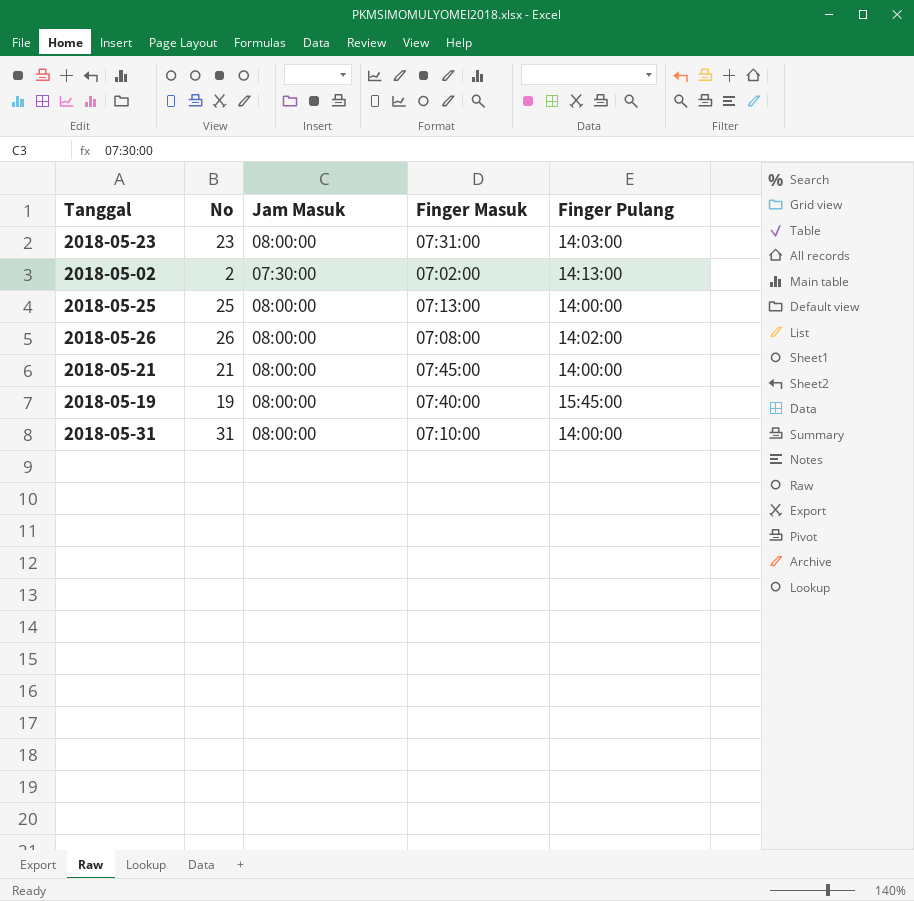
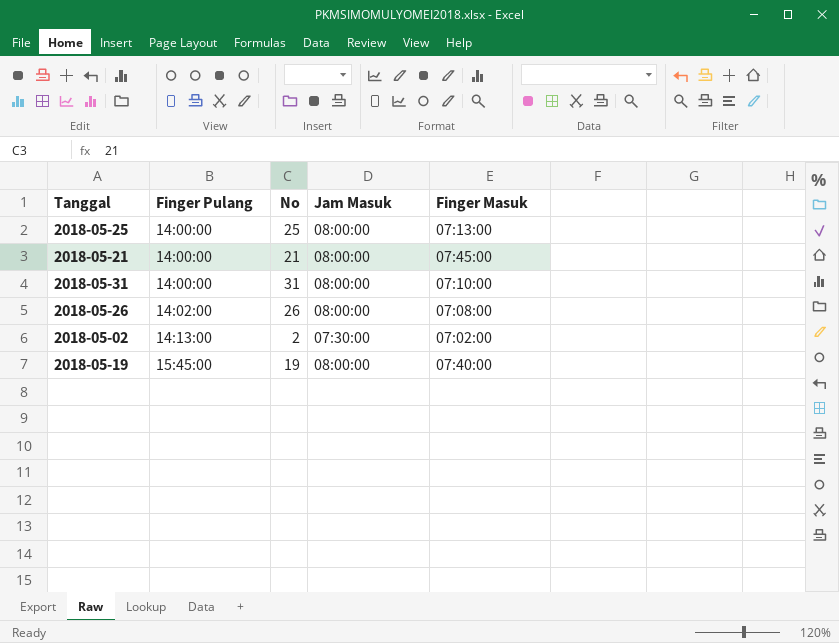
row order: none -> Finger Pulang ascending
column Finger Pulang | position: 5 -> 2
row 2018-05-23: 23 | 08:00:00 | 07:31:00 | 14:03:00 -> none

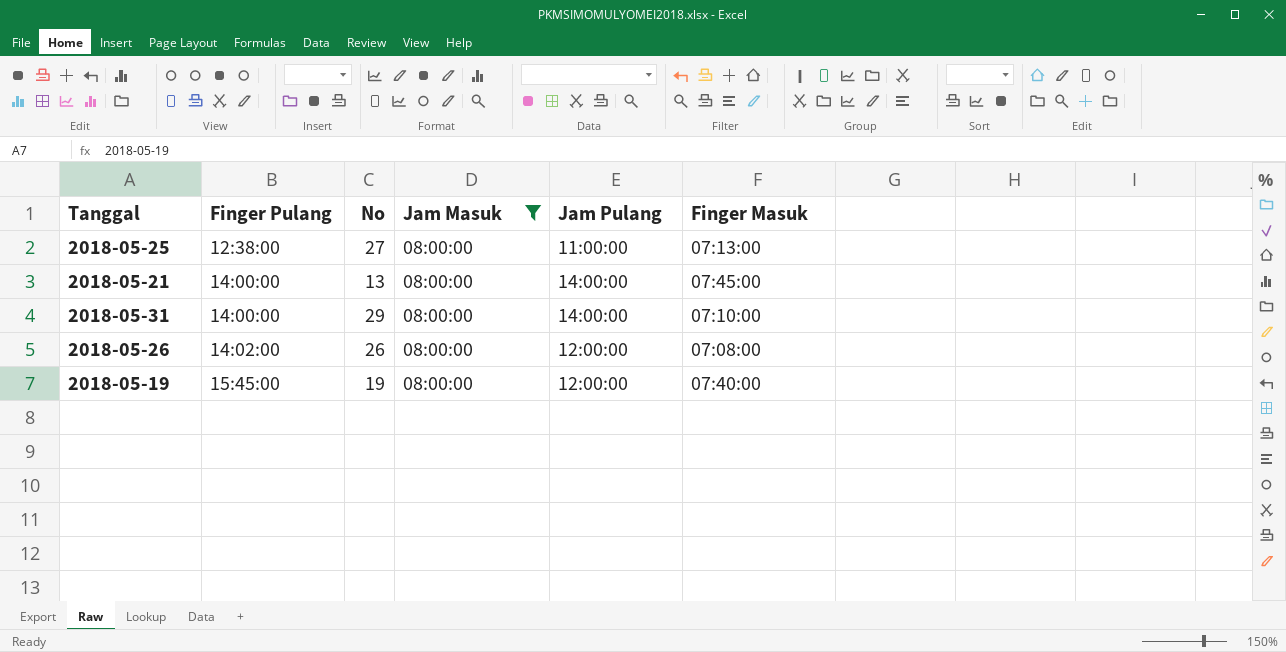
filter: none -> Jam Masuk = 08:00:00
column Jam Pulang | position: none -> 5
2018-05-25 | Finger Pulang: 14:00:00 -> 12:38:00
2018-05-25 | No: 25 -> 27
2018-05-21 | No: 21 -> 13
2018-05-31 | No: 31 -> 29

